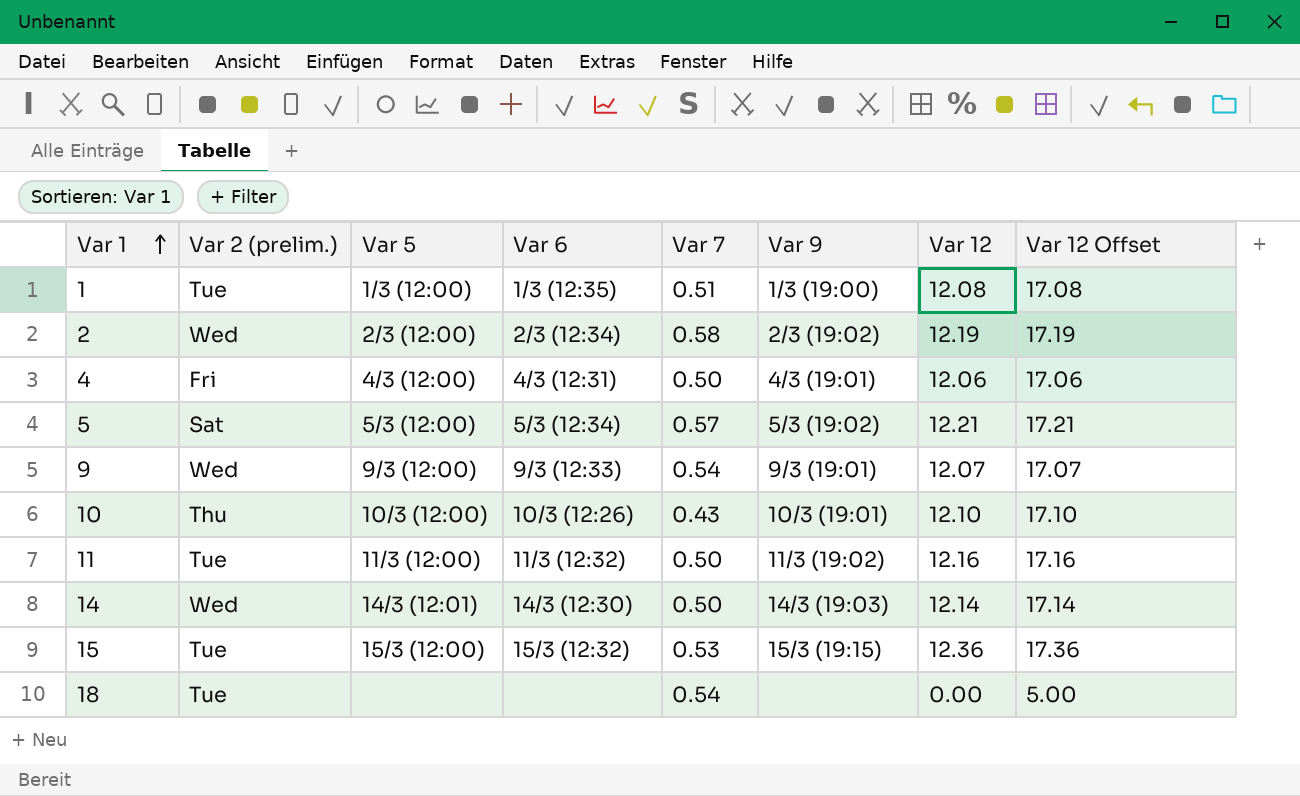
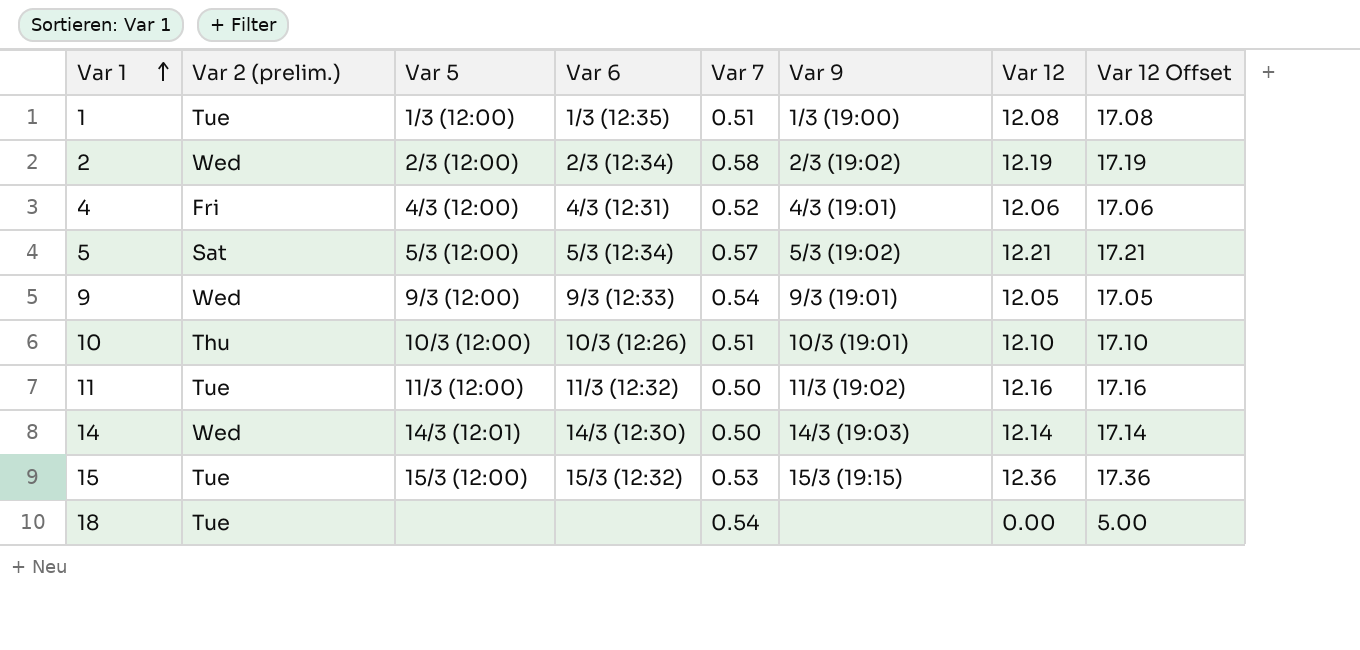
4 | Var 7: 0.50 -> 0.52
9 | Var 12: 12.07 -> 12.05
9 | Var 12 Offset: 17.07 -> 17.05
10 | Var 7: 0.43 -> 0.51

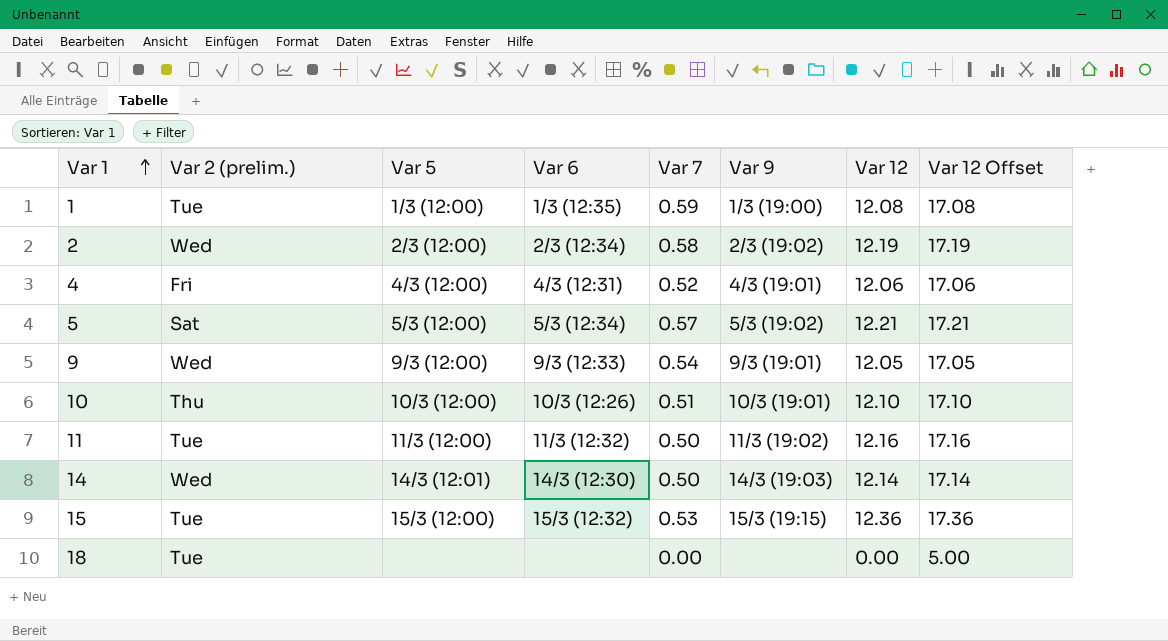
1 | Var 7: 0.51 -> 0.59
18 | Var 7: 0.54 -> 0.00

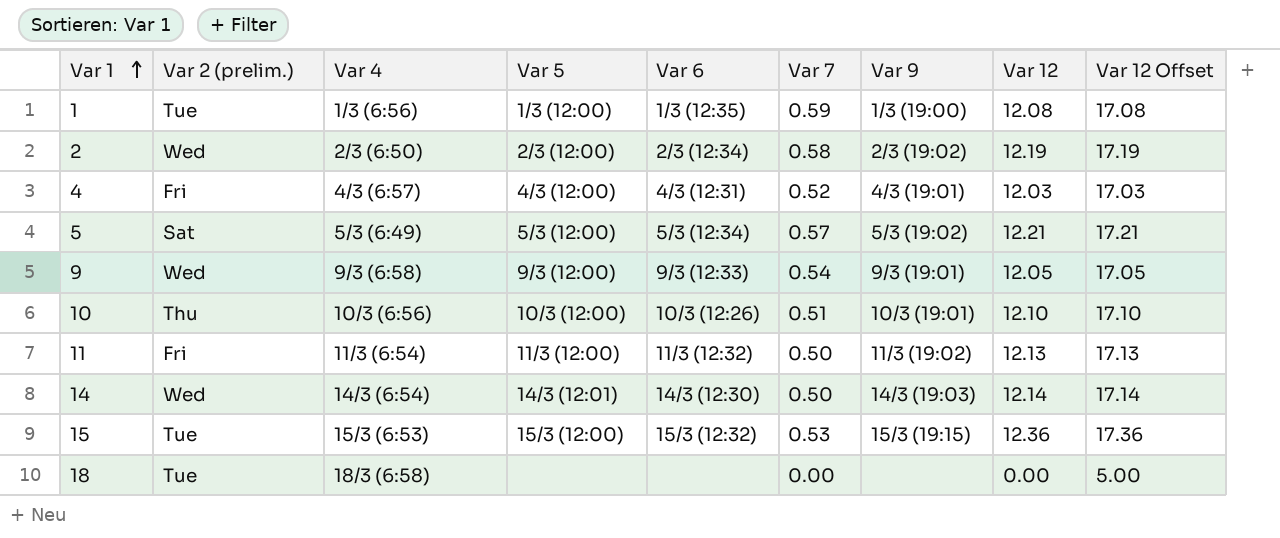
column Var 4 | position: none -> 3
4 | Var 12: 12.06 -> 12.03
4 | Var 12 Offset: 17.06 -> 17.03
11 | Var 2 (prelim.): Tue -> Fri
11 | Var 12: 12.16 -> 12.13
11 | Var 12 Offset: 17.16 -> 17.13

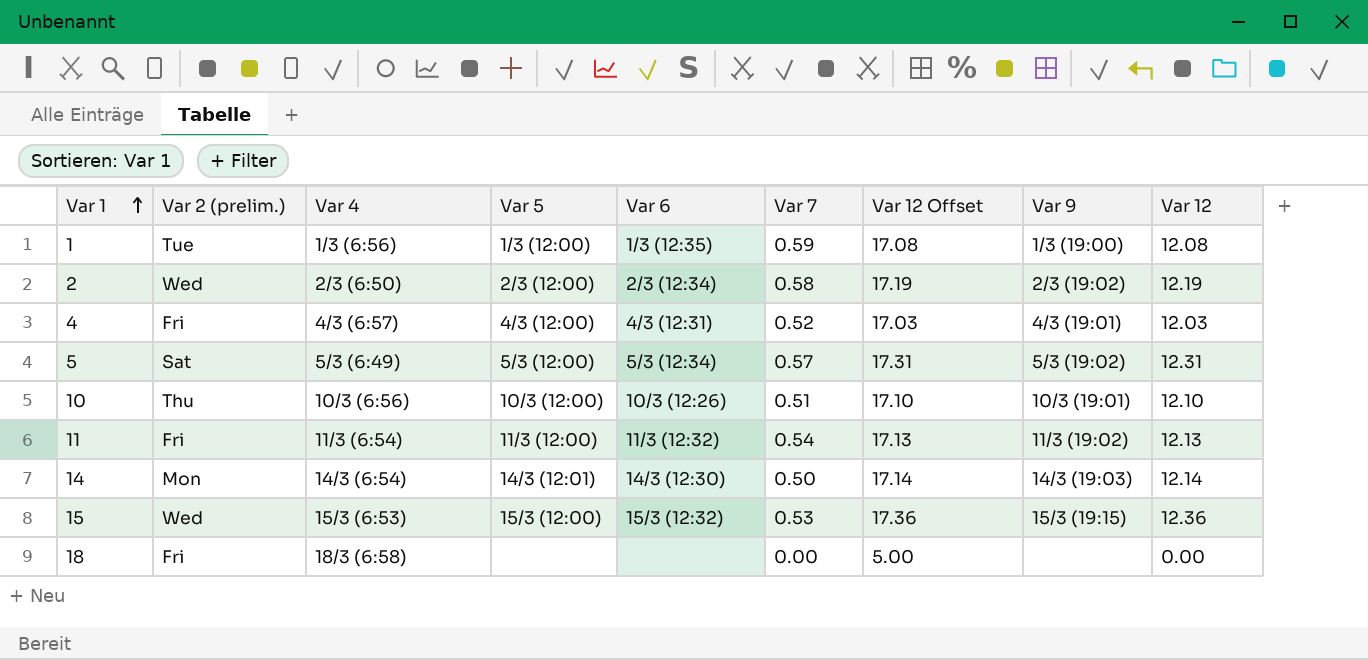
column Var 12 Offset | position: 9 -> 7
row 9: Wed | 9/3 (6:58) | 9/3 (12:00) | 9/3 (12:33) | 0.54 | 9/3 (19:01) | 12.05 | 17.05 -> none
5 | Var 12 Offset: 17.21 -> 17.31
5 | Var 12: 12.21 -> 12.31
11 | Var 7: 0.50 -> 0.54
14 | Var 2 (prelim.): Wed -> Mon
15 | Var 2 (prelim.): Tue -> Wed
18 | Var 2 (prelim.): Tue -> Fri

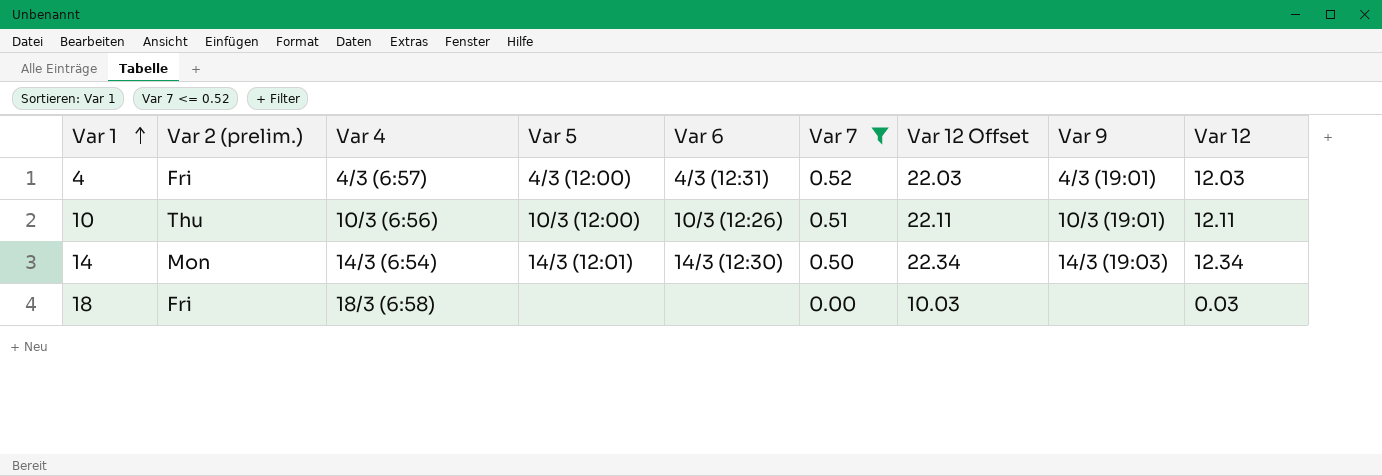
filter: none -> Var 7 <= 0.52
column Var 12 Offset | formula: [Var 12] + 5 -> [Var 12] + 10
10 | Var 12: 12.10 -> 12.11
14 | Var 12: 12.14 -> 12.34
18 | Var 12: 0.00 -> 0.03

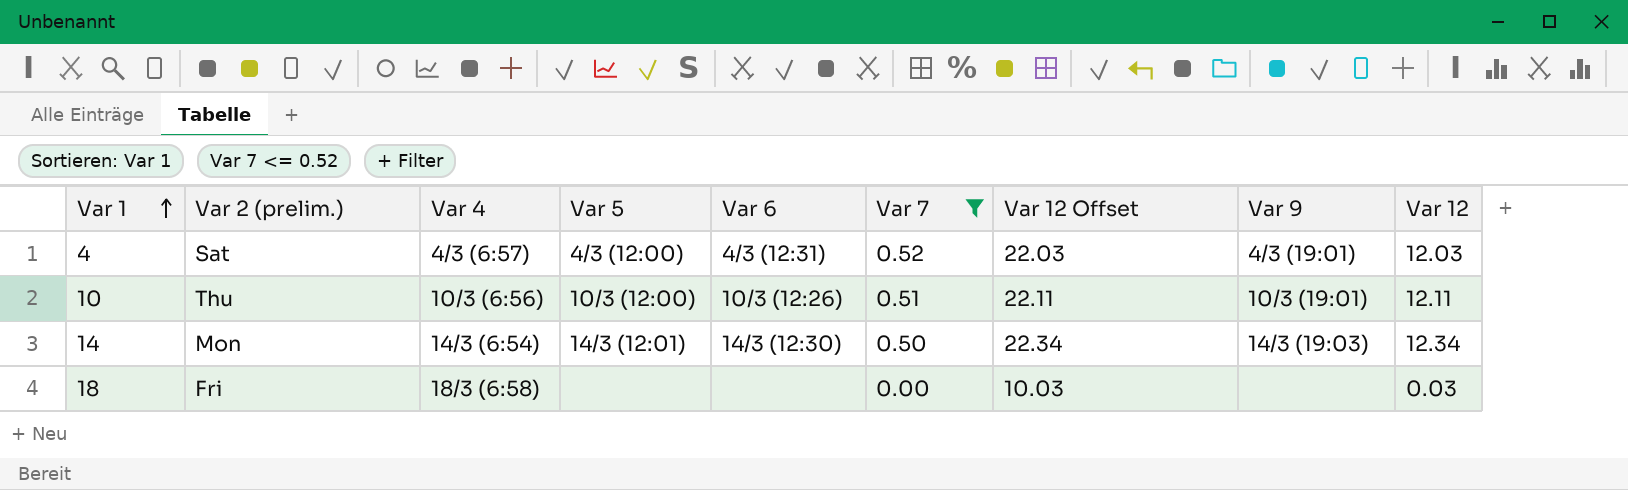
4 | Var 2 (prelim.): Fri -> Sat

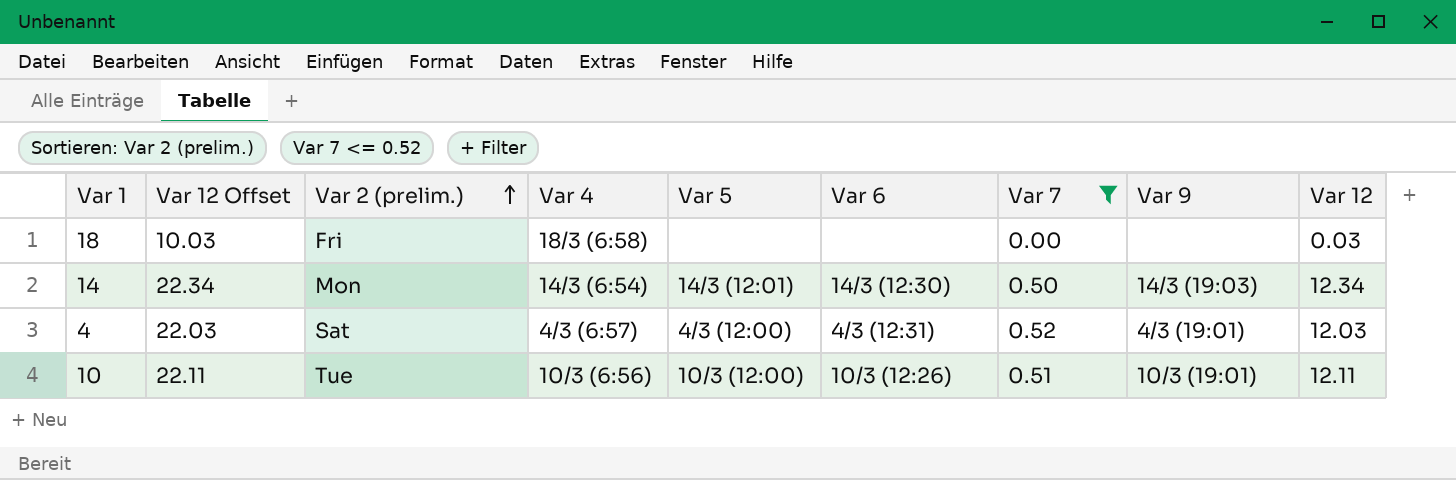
row order: Var 1 ascending -> Var 2 (prelim.) ascending
column Var 12 Offset | position: 7 -> 2
10 | Var 2 (prelim.): Thu -> Tue

